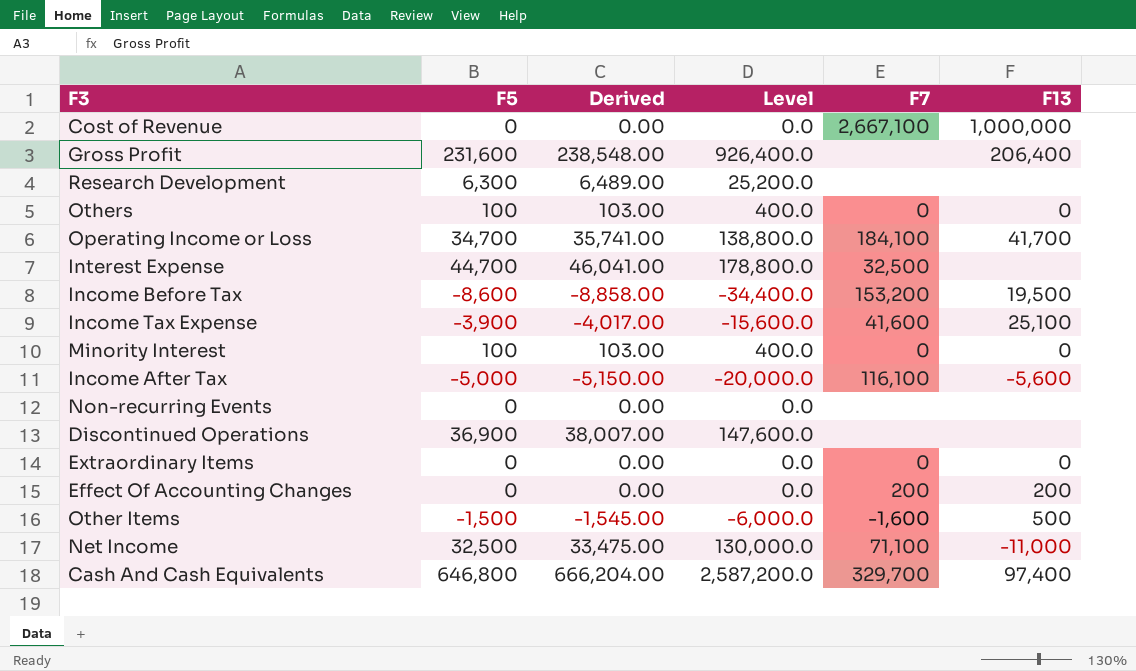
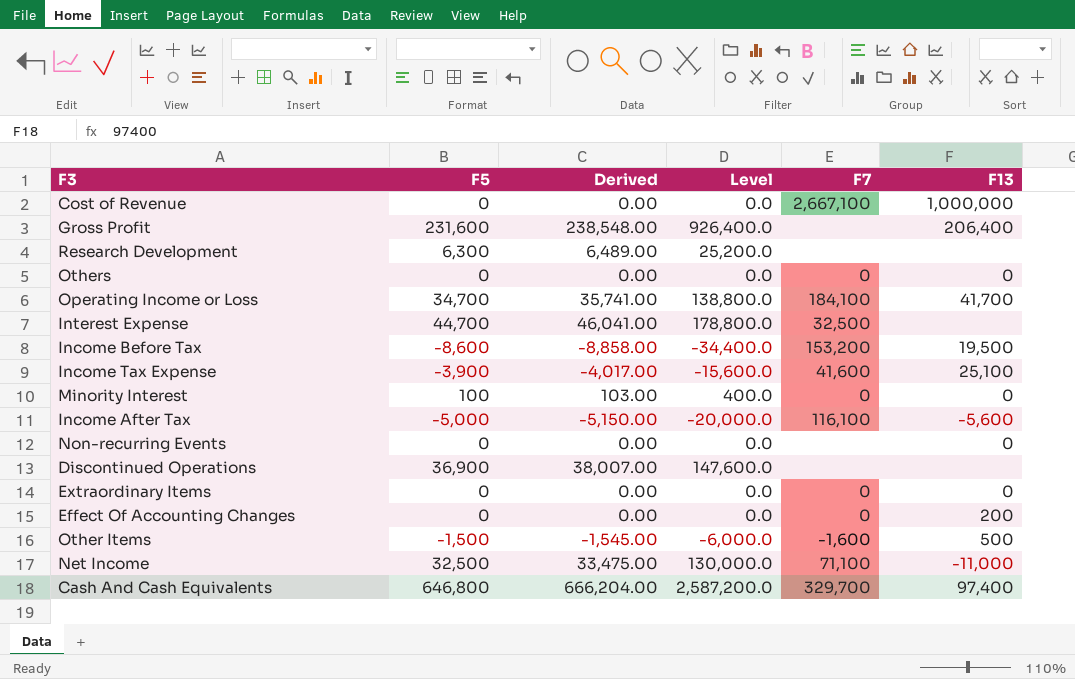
Others | F5: 100 -> 0
Others | Derived: 103.00 -> 0.00
Others | Level: 400.0 -> 0.0
Non-recurring Events | F13: none -> 0
Effect Of Accounting Changes | F7: 200 -> 0

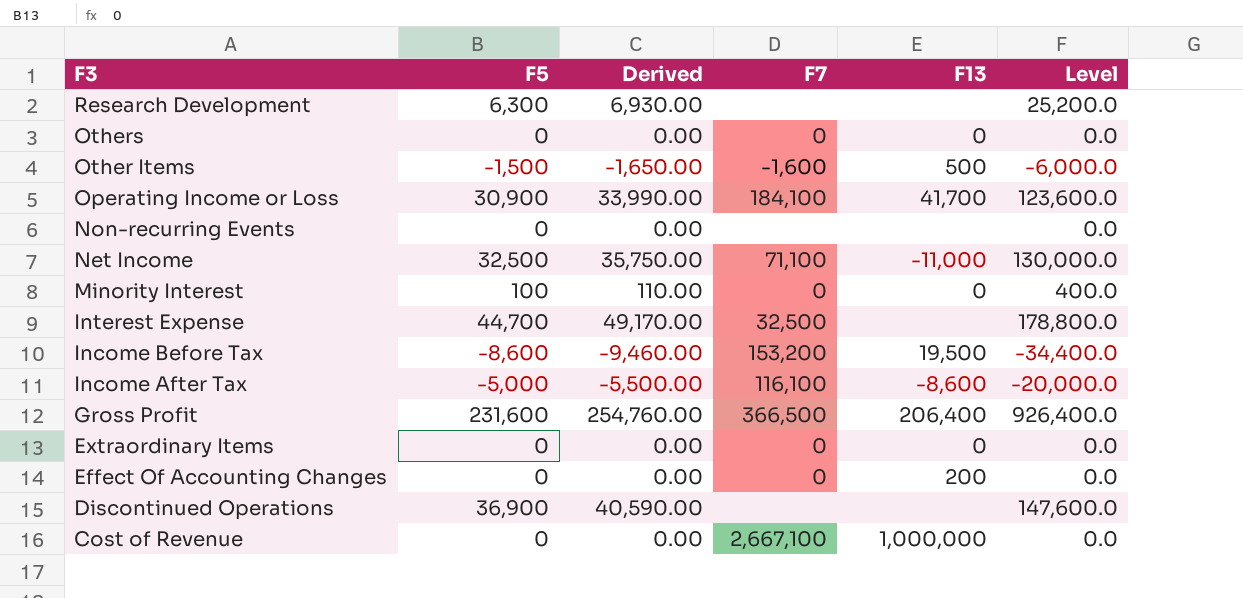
row order: none -> F3 descending
column Derived | formula: [F5] * 1.03 -> [F5] * 1.1
column Level | position: 4 -> 6
row Income Tax Expense: -3,900 | -4,017.00 | -15,600.0 | 41,600 | 25,100 -> none
row Cash And Cash Equivalents: 646,800 | 666,204.00 | 2,587,200.0 | 329,700 | 97,400 -> none
Operating Income or Loss | F5: 34,700 -> 30,900
Operating Income or Loss | Level: 138,800.0 -> 123,600.0
Non-recurring Events | F13: 0 -> none
Income After Tax | F13: -5,600 -> -8,600
Gross Profit | F7: none -> 366,500

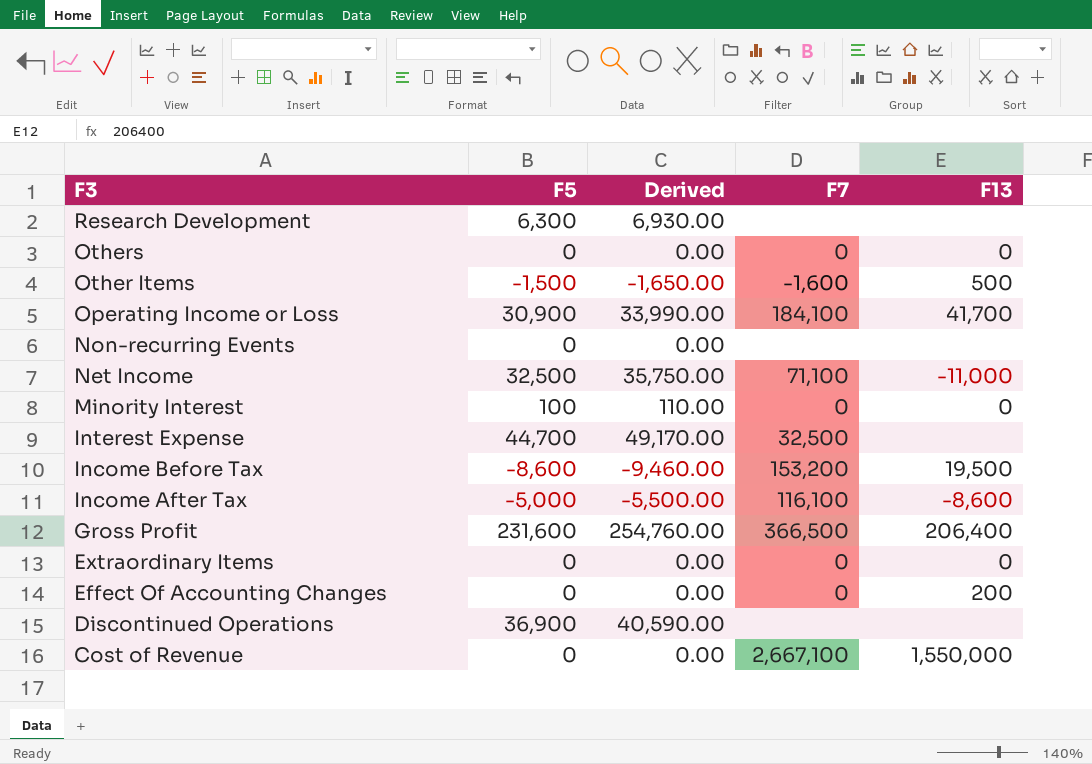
column Level | formula: [F5] * 4 -> none
Cost of Revenue | F13: 1,000,000 -> 1,550,000

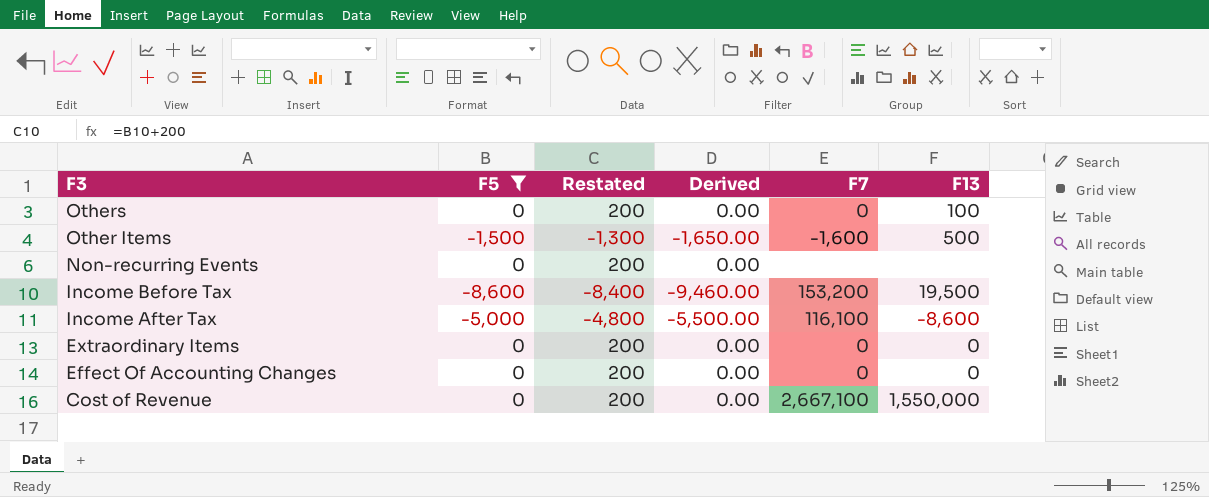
filter: none -> F5 <= 0
column Restated | formula: none -> [F5] + 200
Others | F13: 0 -> 100
Effect Of Accounting Changes | F13: 200 -> 0

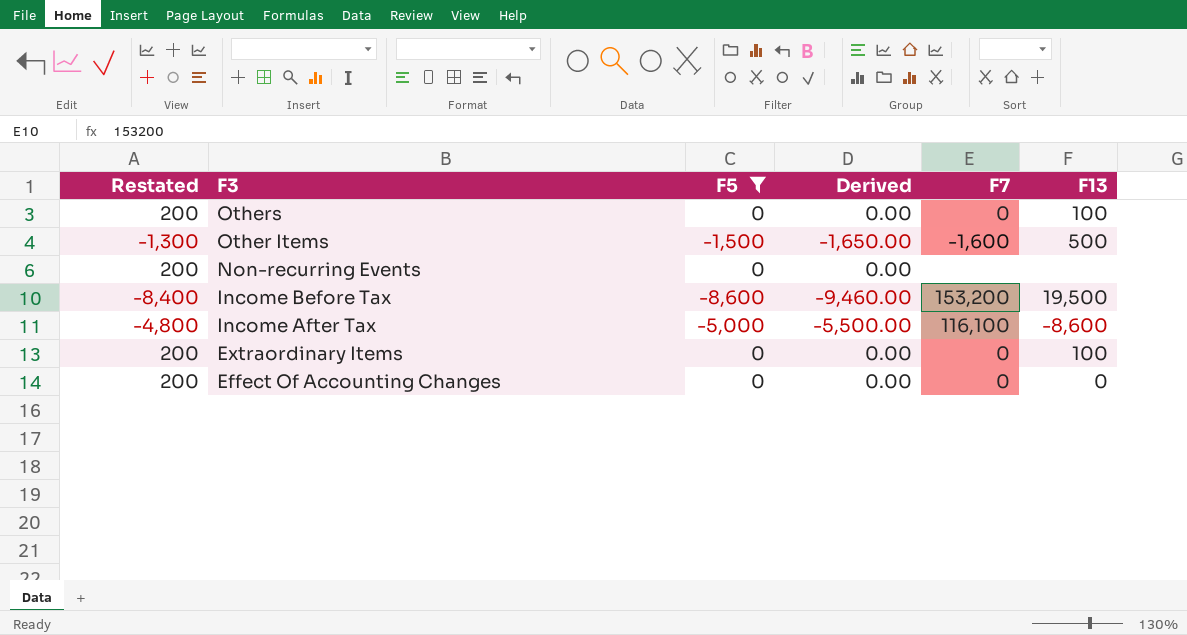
column Restated | position: 3 -> 1
row Cost of Revenue: 0 | 200 | 0.00 | 2,667,100 | 1,550,000 -> none
Extraordinary Items | F13: 0 -> 100

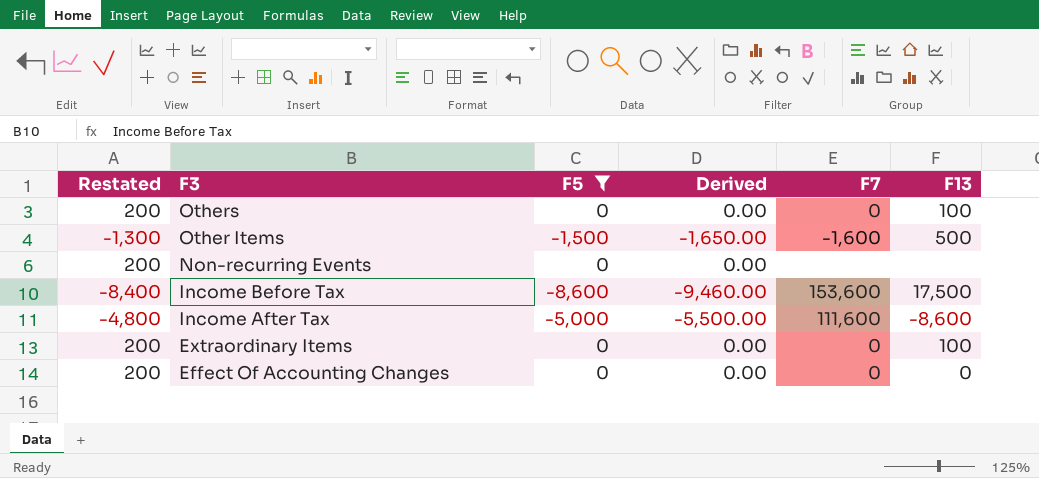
Income Before Tax | F7: 153,200 -> 153,600
Income Before Tax | F13: 19,500 -> 17,500
Income After Tax | F7: 116,100 -> 111,600

